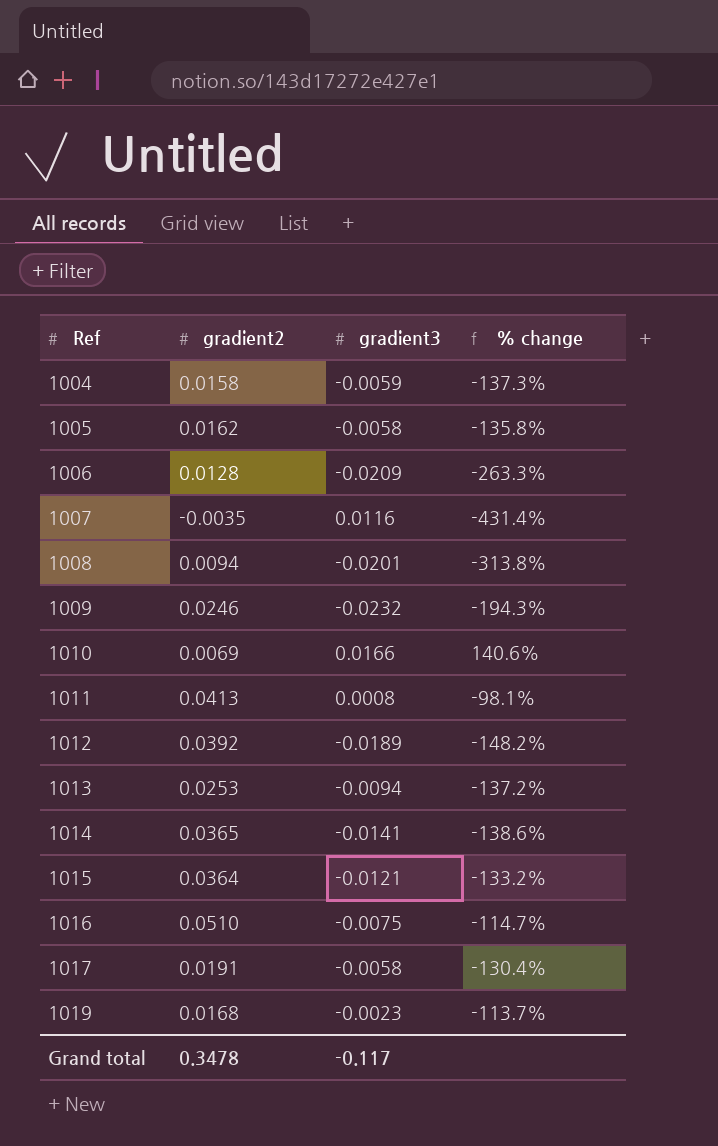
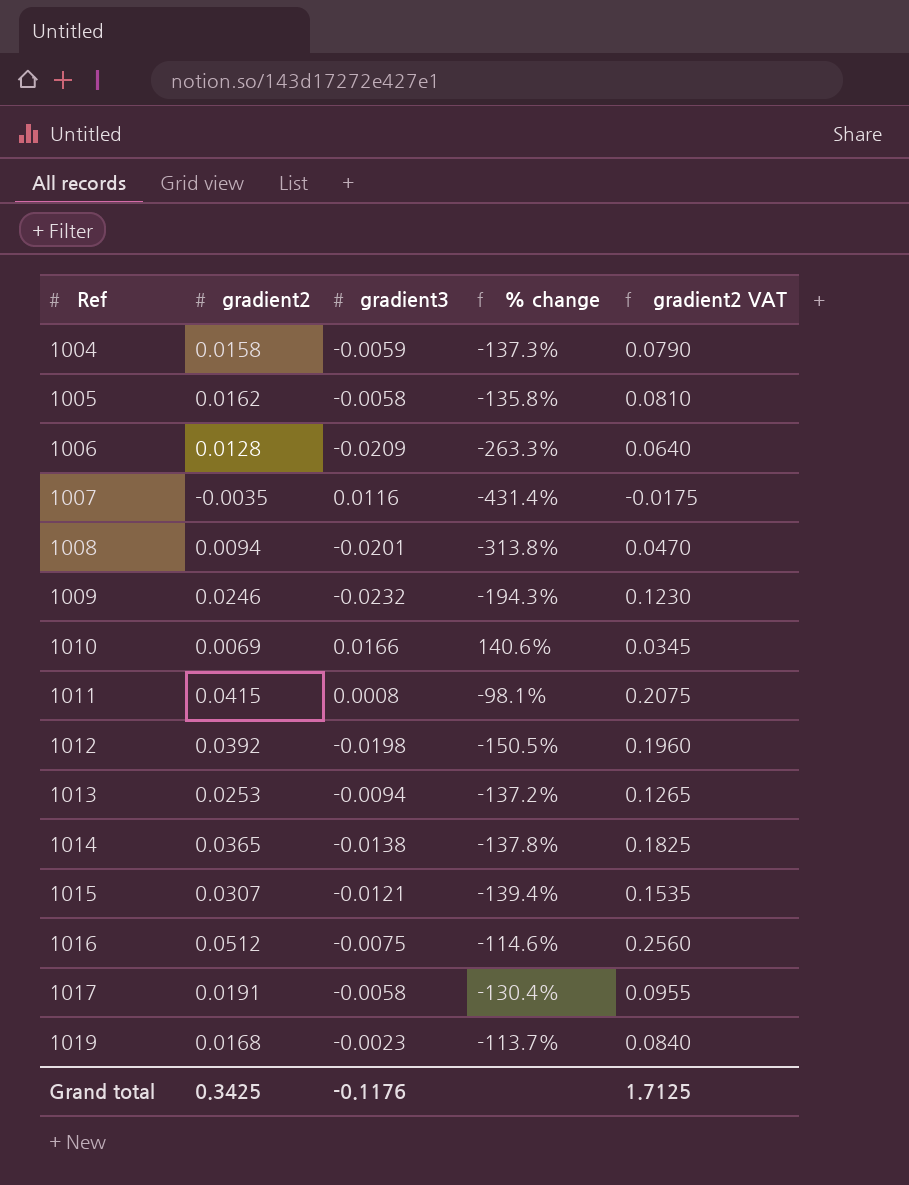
column gradient2 VAT | formula: none -> [gradient2] * 5
1011 | gradient2: 0.0413 -> 0.0415
1012 | gradient3: -0.0189 -> -0.0198
1012 | % change: -148.2% -> -150.5%
1014 | gradient3: -0.0141 -> -0.0138
1014 | % change: -138.6% -> -137.8%
1015 | gradient2: 0.0364 -> 0.0307
1015 | % change: -133.2% -> -139.4%
1016 | gradient2: 0.0510 -> 0.0512
1016 | % change: -114.7% -> -114.6%
Grand total | gradient2: 0.3478 -> 0.3425
Grand total | gradient3: -0.117 -> -0.1176

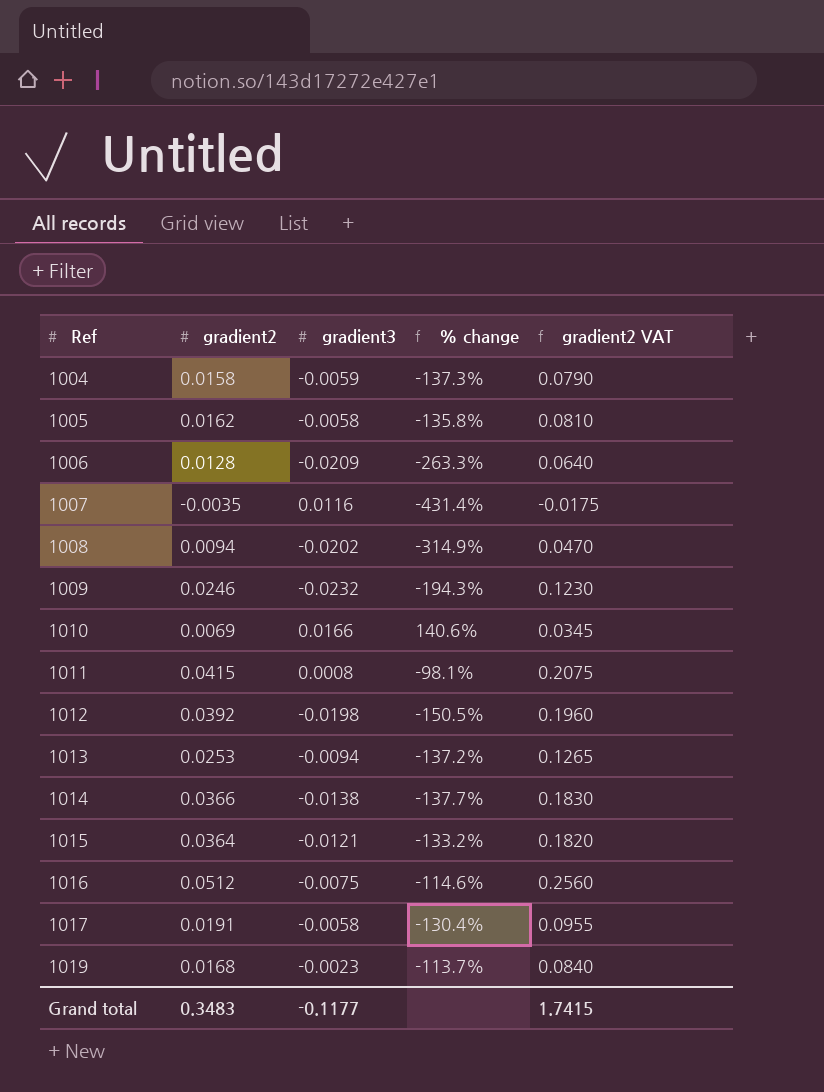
1008 | gradient3: -0.0201 -> -0.0202
1008 | % change: -313.8% -> -314.9%
1014 | gradient2: 0.0365 -> 0.0366
1014 | % change: -137.8% -> -137.7%
1014 | gradient2 VAT: 0.1825 -> 0.1830
1015 | gradient2: 0.0307 -> 0.0364
1015 | % change: -139.4% -> -133.2%
1015 | gradient2 VAT: 0.1535 -> 0.1820
Grand total | gradient2: 0.3425 -> 0.3483
Grand total | gradient3: -0.1176 -> -0.1177
Grand total | gradient2 VAT: 1.7125 -> 1.7415

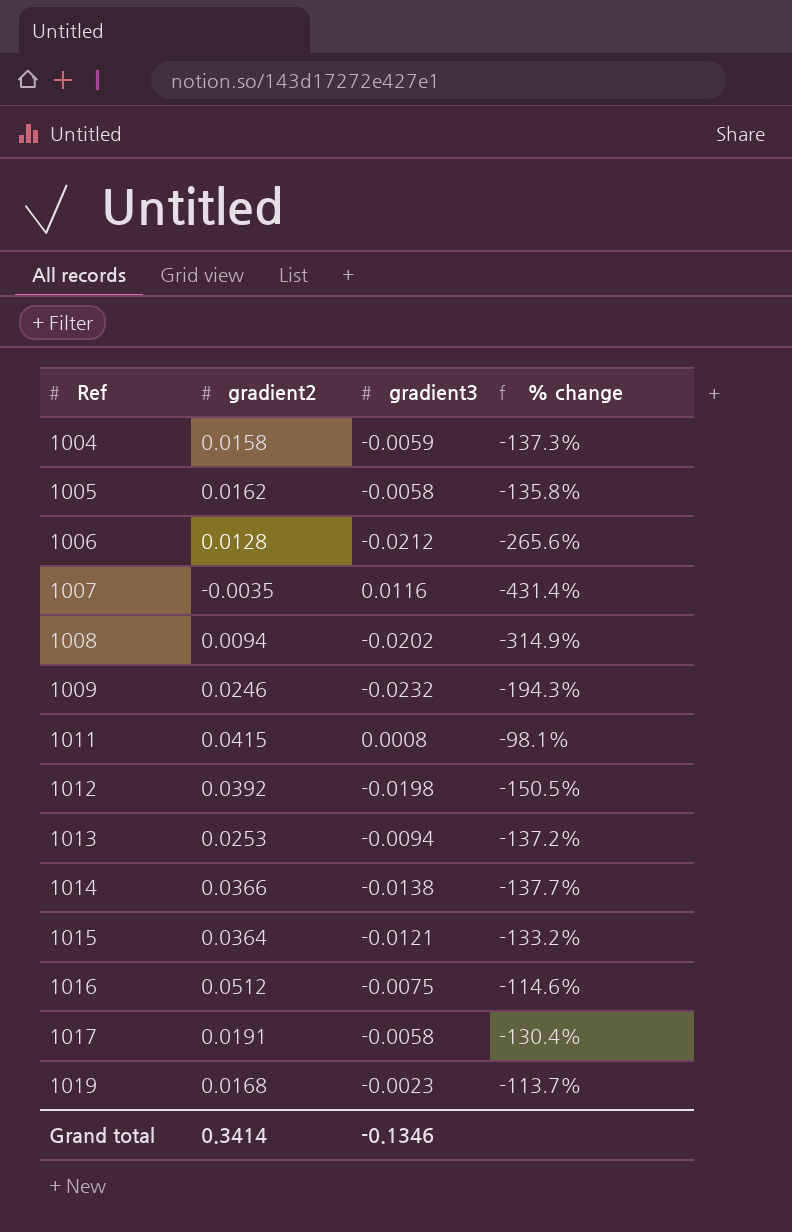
column gradient2 VAT | formula: [gradient2] * 5 -> none
row 1010: 0.0069 | 0.0166 | 140.6% | 0.0345 -> none
1006 | gradient3: -0.0209 -> -0.0212
1006 | % change: -263.3% -> -265.6%
Grand total | gradient2: 0.3483 -> 0.3414
Grand total | gradient3: -0.1177 -> -0.1346

